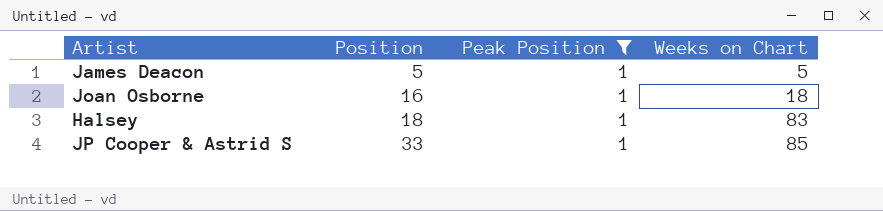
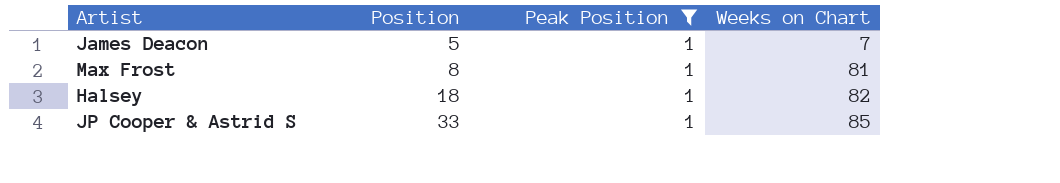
row Joan Osborne: 16 | 1 | 18 -> none
James Deacon | Weeks on Chart: 5 -> 7
row Max Frost: none -> 8 | 1 | 81
Halsey | Weeks on Chart: 83 -> 82

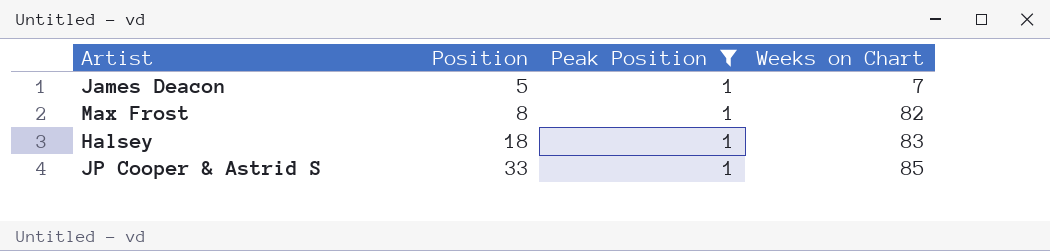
Max Frost | Weeks on Chart: 81 -> 82
Halsey | Weeks on Chart: 82 -> 83

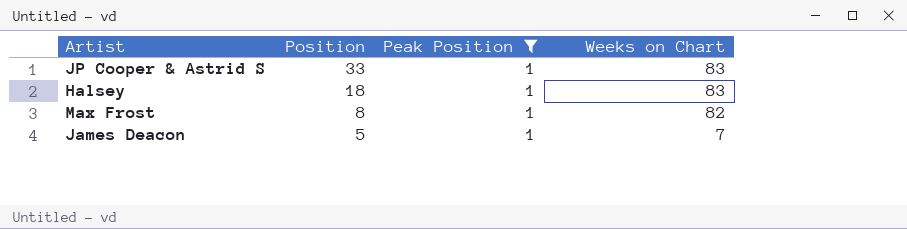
row order: Position ascending -> Position descending
JP Cooper & Astrid S | Weeks on Chart: 85 -> 83

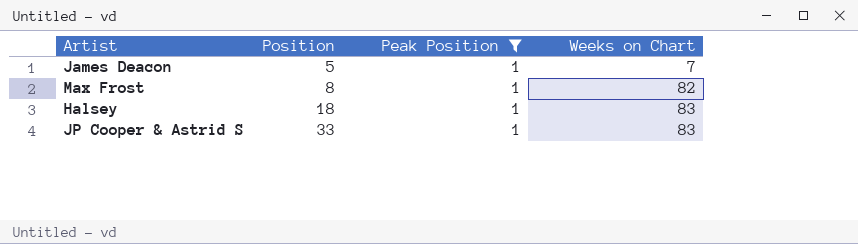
row order: Position descending -> Position ascending

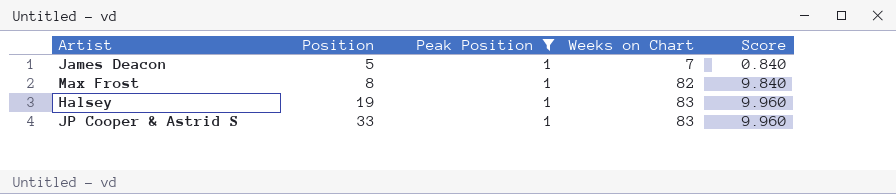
column Score | formula: none -> [Weeks on Chart] * 0.12
Halsey | Position: 18 -> 19

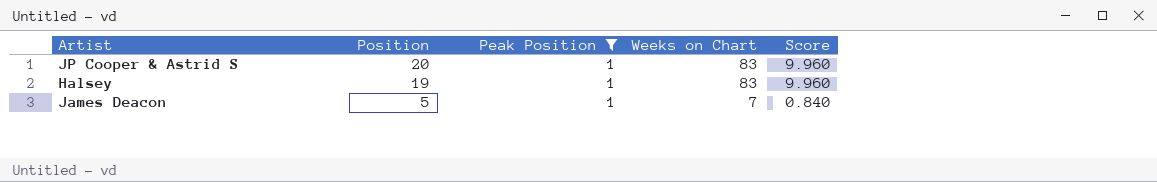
row order: Position ascending -> Position descending
row Max Frost: 8 | 1 | 82 | 9.840 -> none
JP Cooper & Astrid S | Position: 33 -> 20

